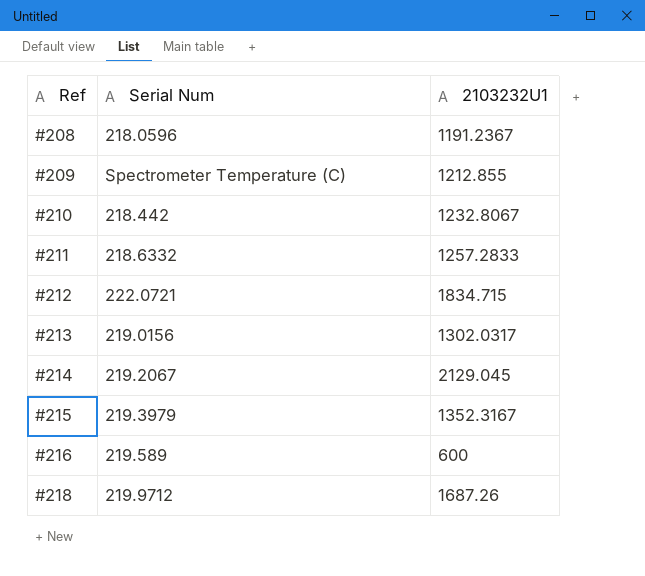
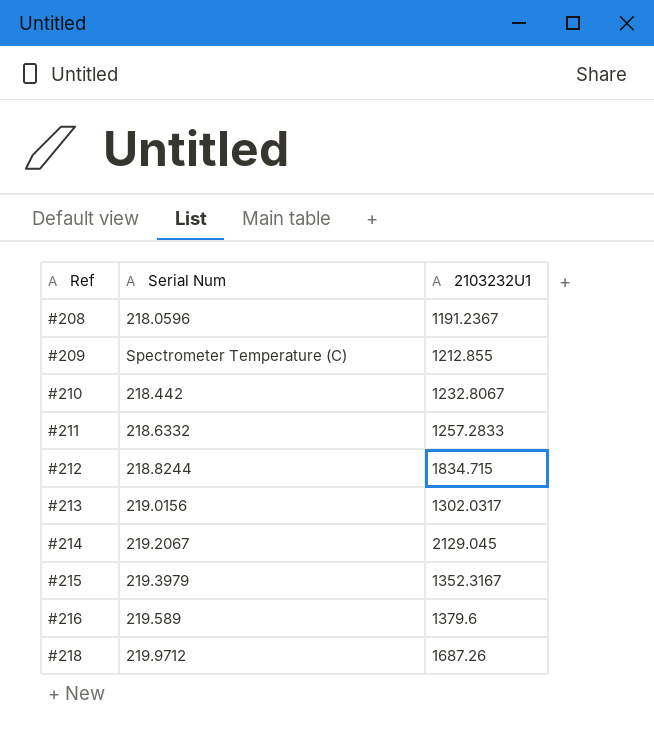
#212 | Serial Num: 222.0721 -> 218.8244
#216 | 2103232U1: 600 -> 1379.6

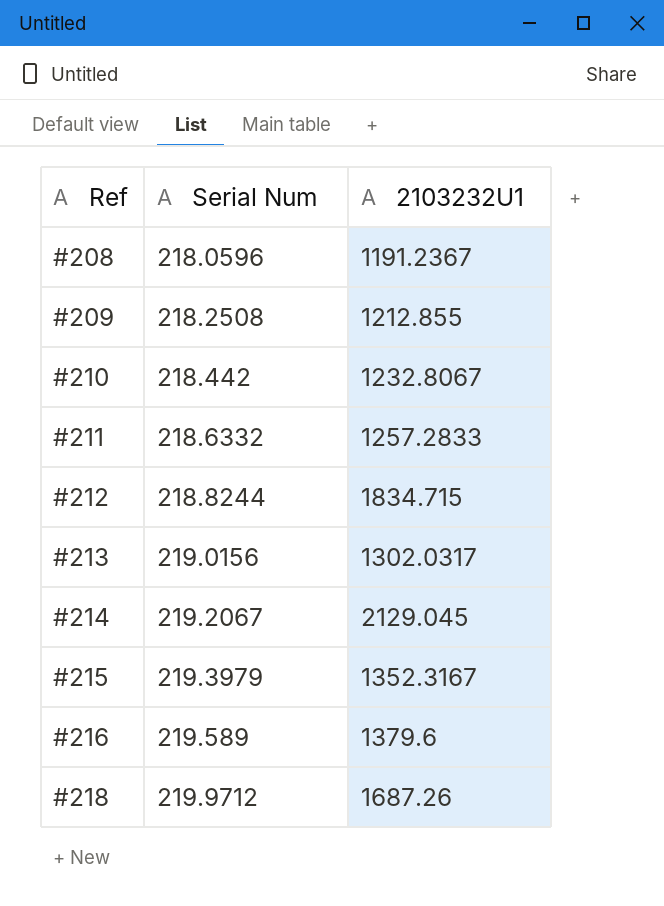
#209 | Serial Num: Spectrometer Temperature (C) -> 218.2508

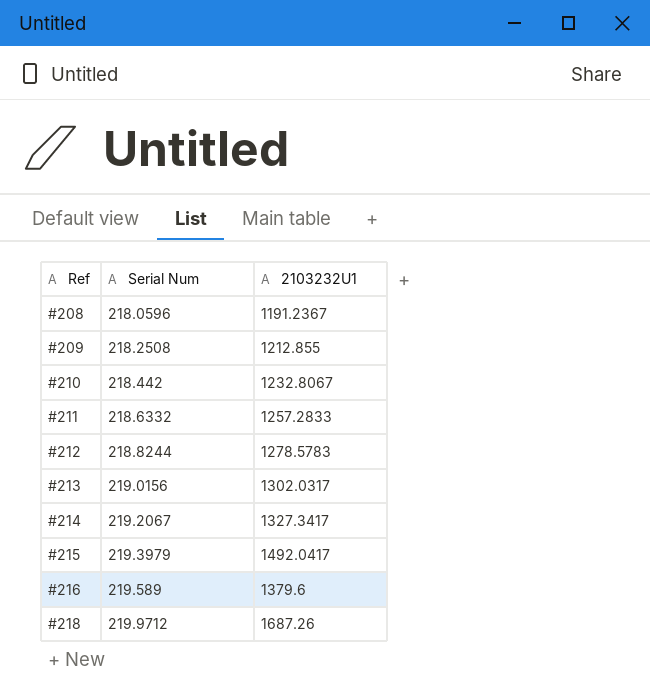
#212 | 2103232U1: 1834.715 -> 1278.5783
#214 | 2103232U1: 2129.045 -> 1327.3417
#215 | 2103232U1: 1352.3167 -> 1492.0417

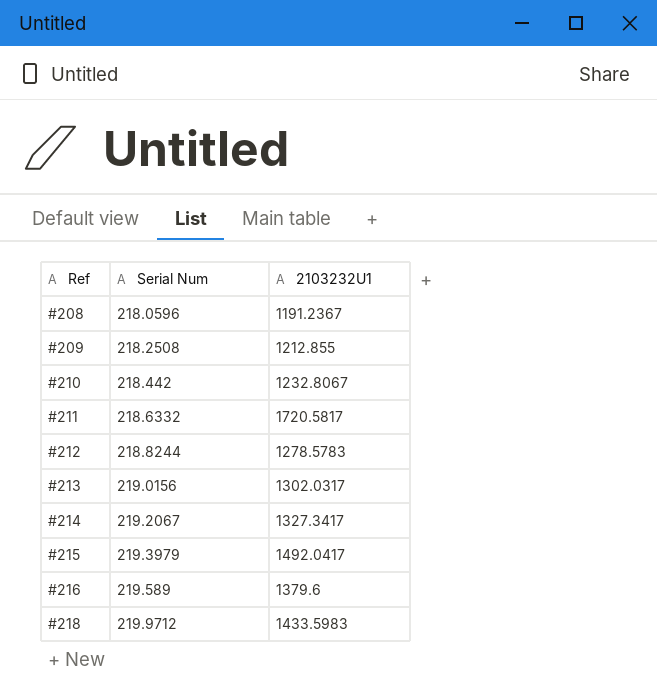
#211 | 2103232U1: 1257.2833 -> 1720.5817
#218 | 2103232U1: 1687.26 -> 1433.5983

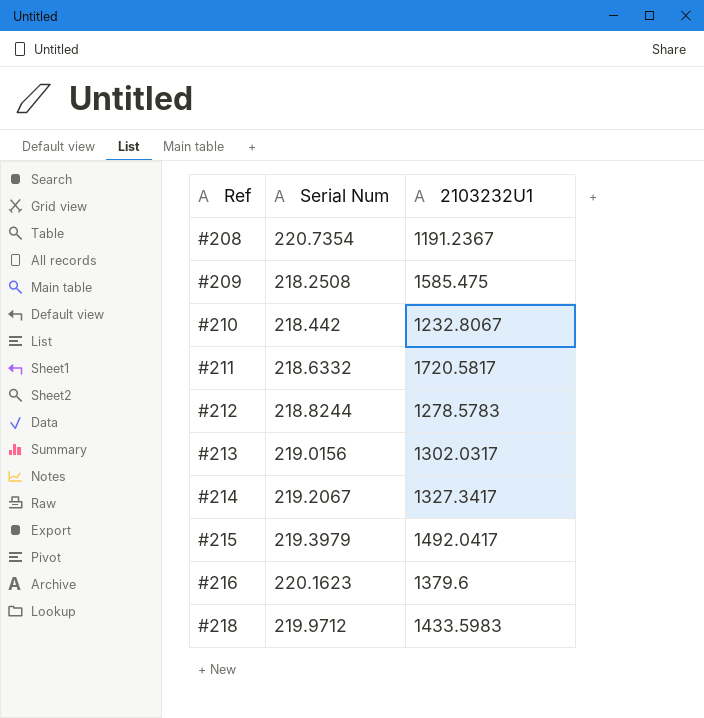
#208 | Serial Num: 218.0596 -> 220.7354
#209 | 2103232U1: 1212.855 -> 1585.475
#216 | Serial Num: 219.589 -> 220.1623

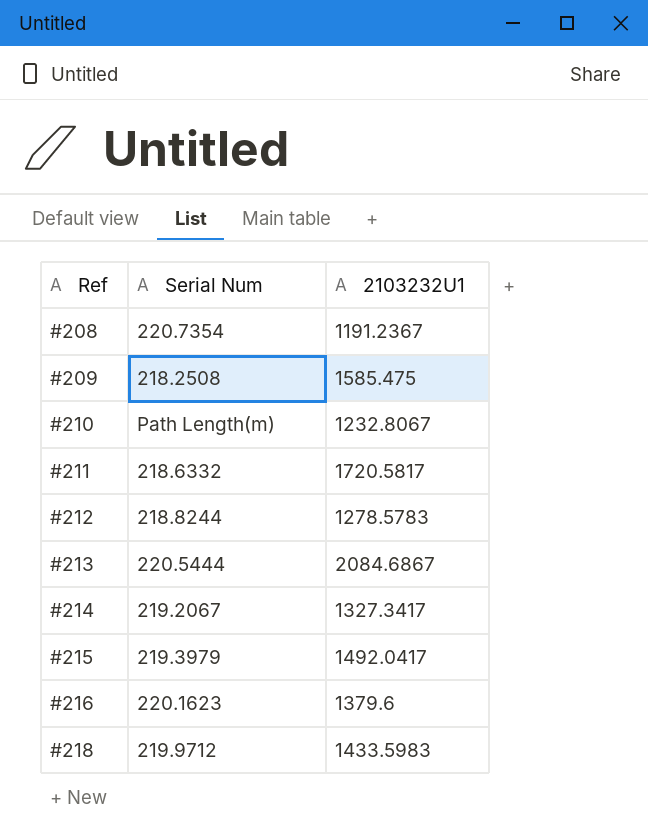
#210 | Serial Num: 218.442 -> Path Length(m)
#213 | Serial Num: 219.0156 -> 220.5444
#213 | 2103232U1: 1302.0317 -> 2084.6867

